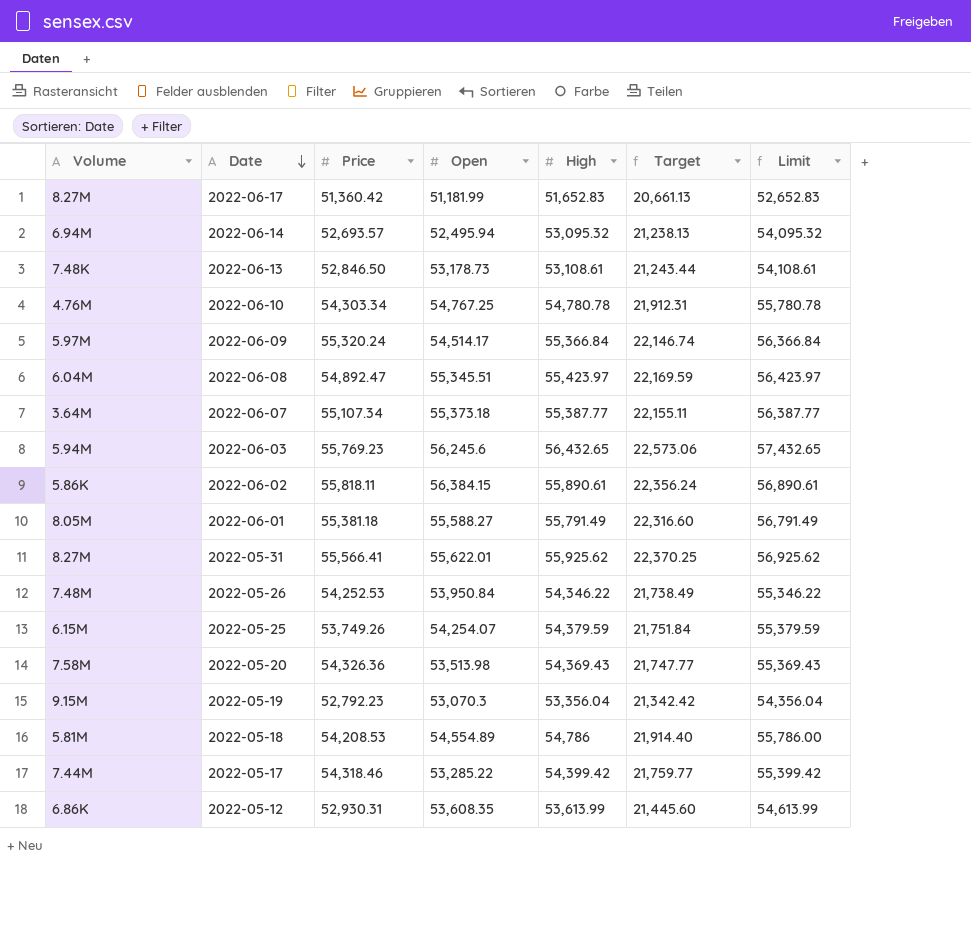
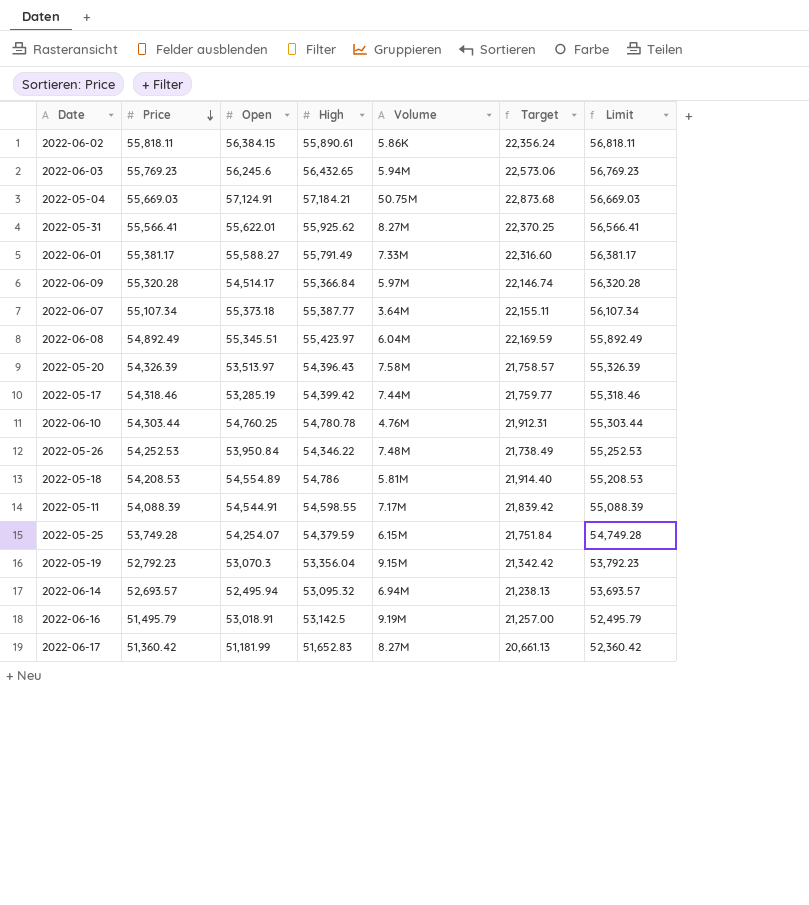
row order: Date descending -> Price descending
column Volume | position: 1 -> 5
column Limit | formula: [High] + 1000 -> [Price] + 1000
row 2022-06-13: 7.48K | 52,846.50 | 53,178.73 | 53,108.61 | 21,243.44 | 54,108.61 -> none
row 2022-05-12: 6.86K | 52,930.31 | 53,608.35 | 53,613.99 | 21,445.60 | 54,613.99 -> none
row 2022-05-04: none -> 55,669.03 | 57,124.91 | 57,184.21 | 50.75M | 22,873.68 | 56,669.03
2022-06-01 | Price: 55,381.18 -> 55,381.17
2022-06-01 | Volume: 8.05M -> 7.33M
2022-06-09 | Price: 55,320.24 -> 55,320.28
2022-06-08 | Price: 54,892.47 -> 54,892.49
2022-05-20 | Price: 54,326.36 -> 54,326.39
2022-05-20 | Open: 53,513.98 -> 53,513.97
2022-05-20 | High: 54,369.43 -> 54,396.43
2022-05-20 | Target: 21,747.77 -> 21,758.57
2022-05-17 | Open: 53,285.22 -> 53,285.19
2022-06-10 | Price: 54,303.34 -> 54,303.44
2022-06-10 | Open: 54,767.25 -> 54,760.25
row 2022-05-11: none -> 54,088.39 | 54,544.91 | 54,598.55 | 7.17M | 21,839.42 | 55,088.39
2022-05-25 | Price: 53,749.26 -> 53,749.28
row 2022-06-16: none -> 51,495.79 | 53,018.91 | 53,142.5 | 9.19M | 21,257.00 | 52,495.79

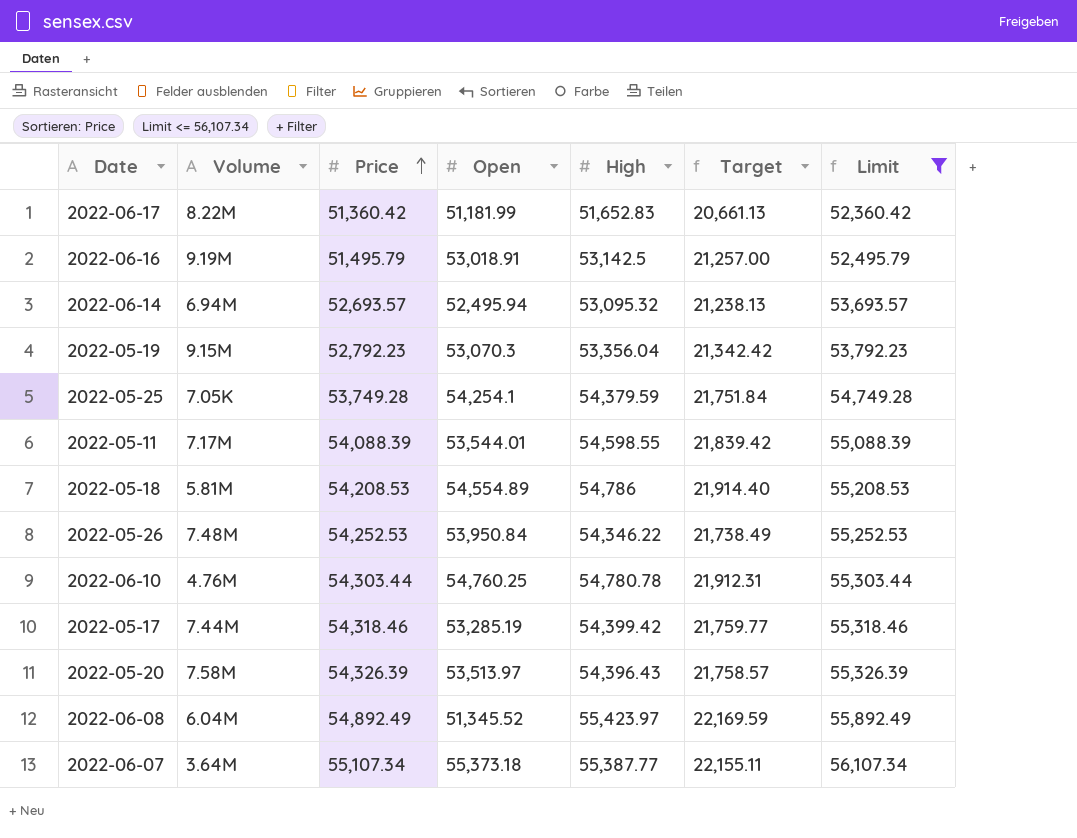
filter: none -> Limit <= 56,107.34
row order: Price descending -> Price ascending
column Volume | position: 5 -> 2
2022-06-17 | Volume: 8.27M -> 8.22M
2022-05-25 | Volume: 6.15M -> 7.05K
2022-05-25 | Open: 54,254.07 -> 54,254.1
2022-05-11 | Open: 54,544.91 -> 53,544.01
2022-06-08 | Open: 55,345.51 -> 51,345.52

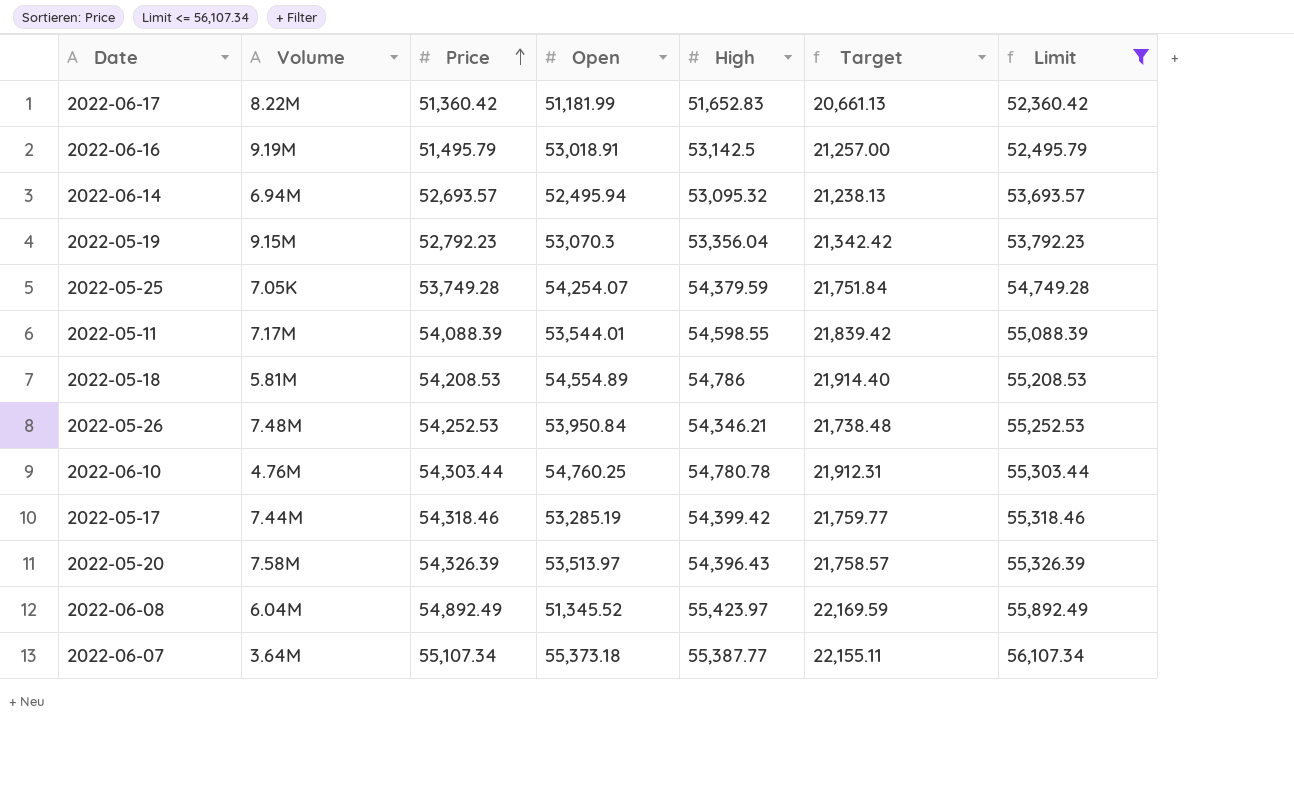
2022-05-25 | Open: 54,254.1 -> 54,254.07
2022-05-26 | High: 54,346.22 -> 54,346.21
2022-05-26 | Target: 21,738.49 -> 21,738.48

